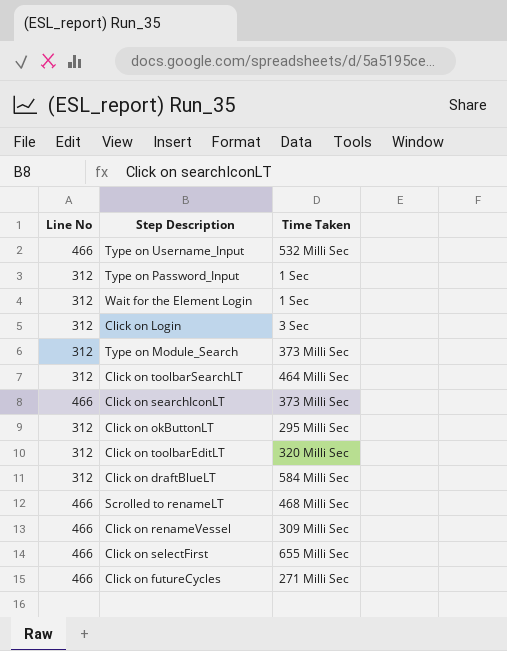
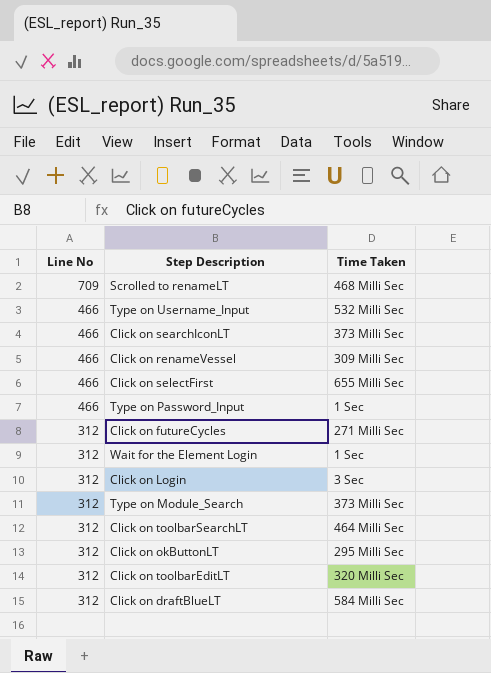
row order: none -> Line No descending
Scrolled to renameLT | Line No: 466 -> 709
Type on Password_Input | Line No: 312 -> 466
Click on futureCycles | Line No: 466 -> 312

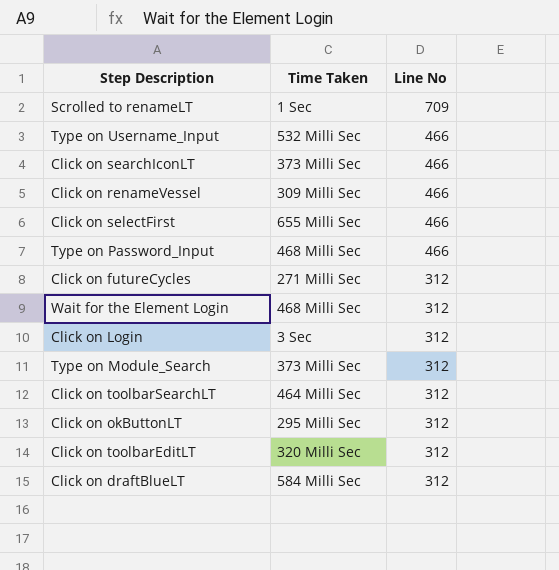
column Line No | position: 1 -> 3
Scrolled to renameLT | Time Taken: 468 Milli Sec -> 1 Sec
Type on Password_Input | Time Taken: 1 Sec -> 468 Milli Sec
Wait for the Element Login | Time Taken: 1 Sec -> 468 Milli Sec

